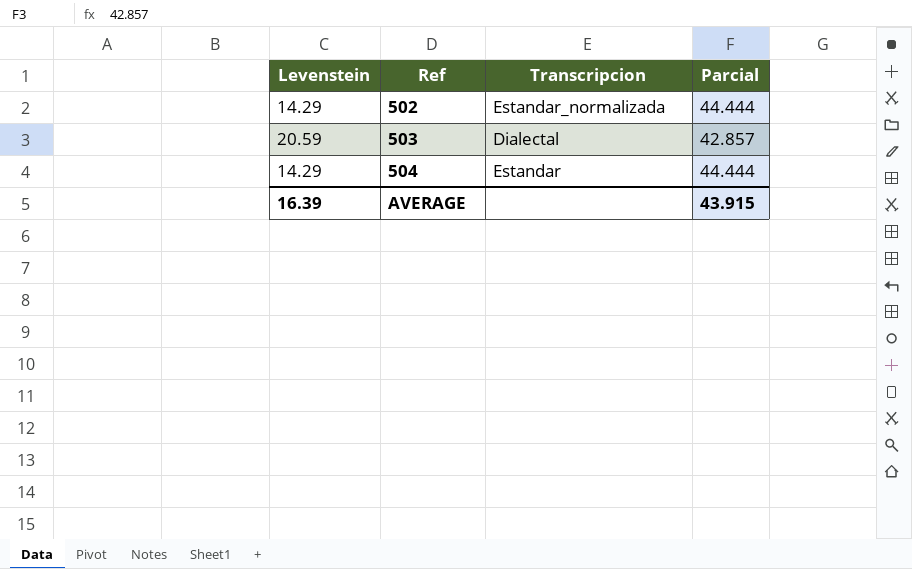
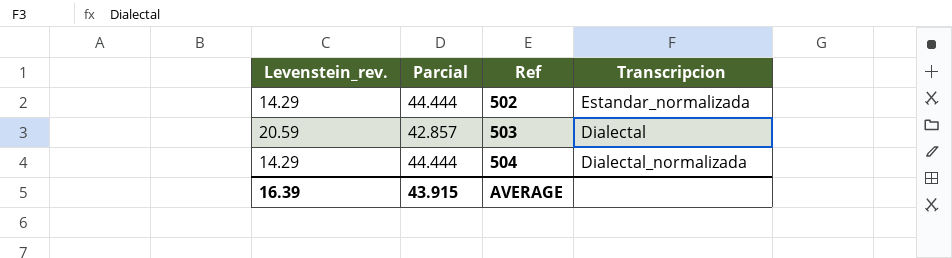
column name: Levenstein -> Levenstein_rev.
column Parcial | position: 4 -> 2
504 | Transcripcion: Estandar -> Dialectal_normalizada

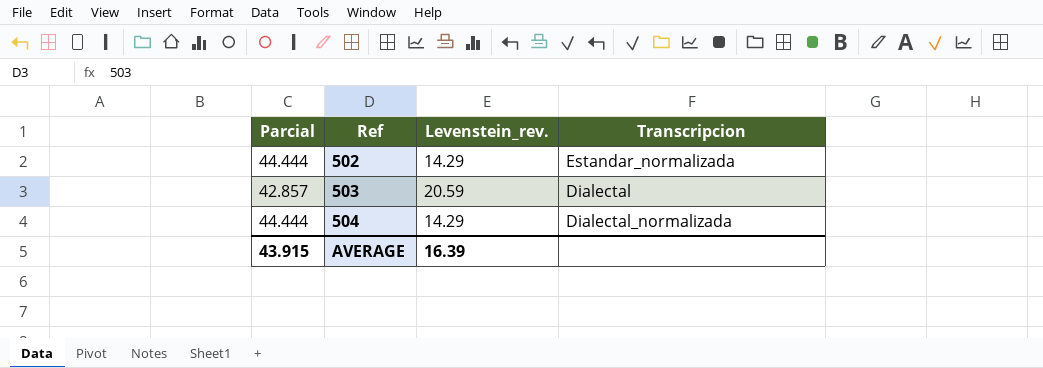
column Levenstein_rev. | position: 1 -> 3

